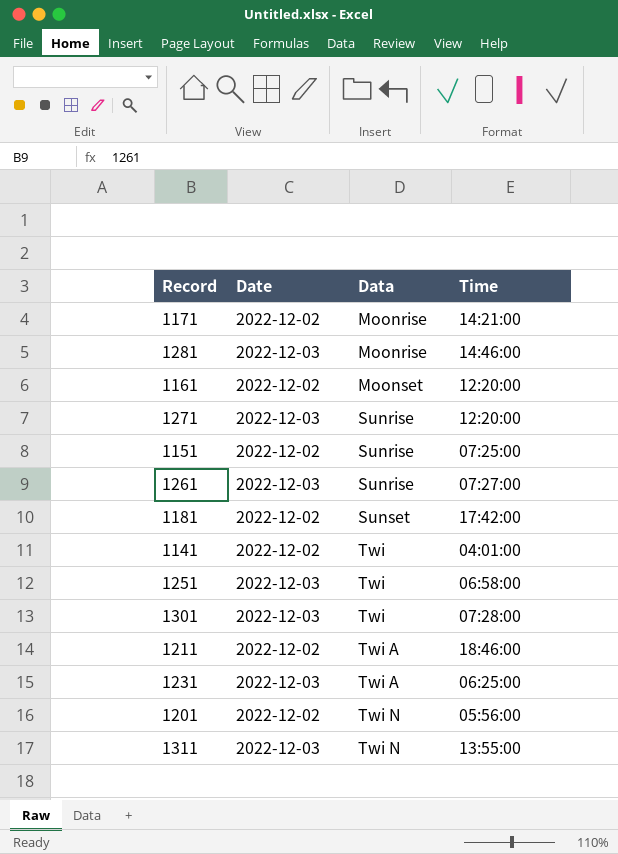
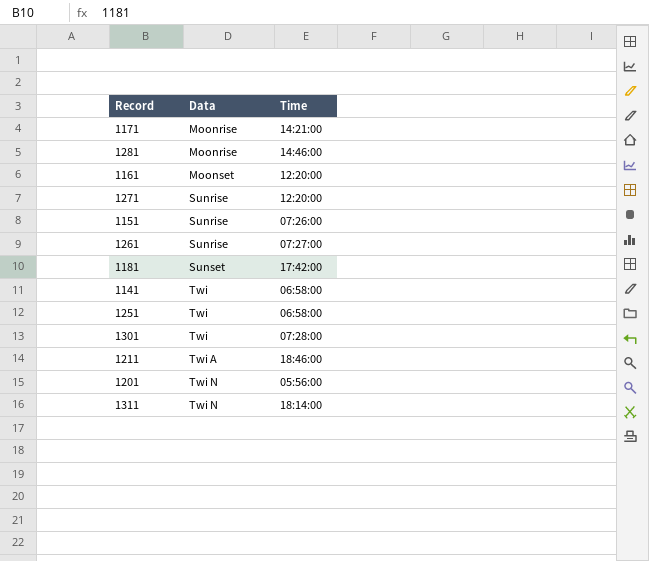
column Date | position: 2 -> none
row 1231: 2022-12-03 | Twi A | 06:25:00 -> none
1151 | Time: 07:25:00 -> 07:26:00
1141 | Time: 04:01:00 -> 06:58:00
1311 | Time: 13:55:00 -> 18:14:00

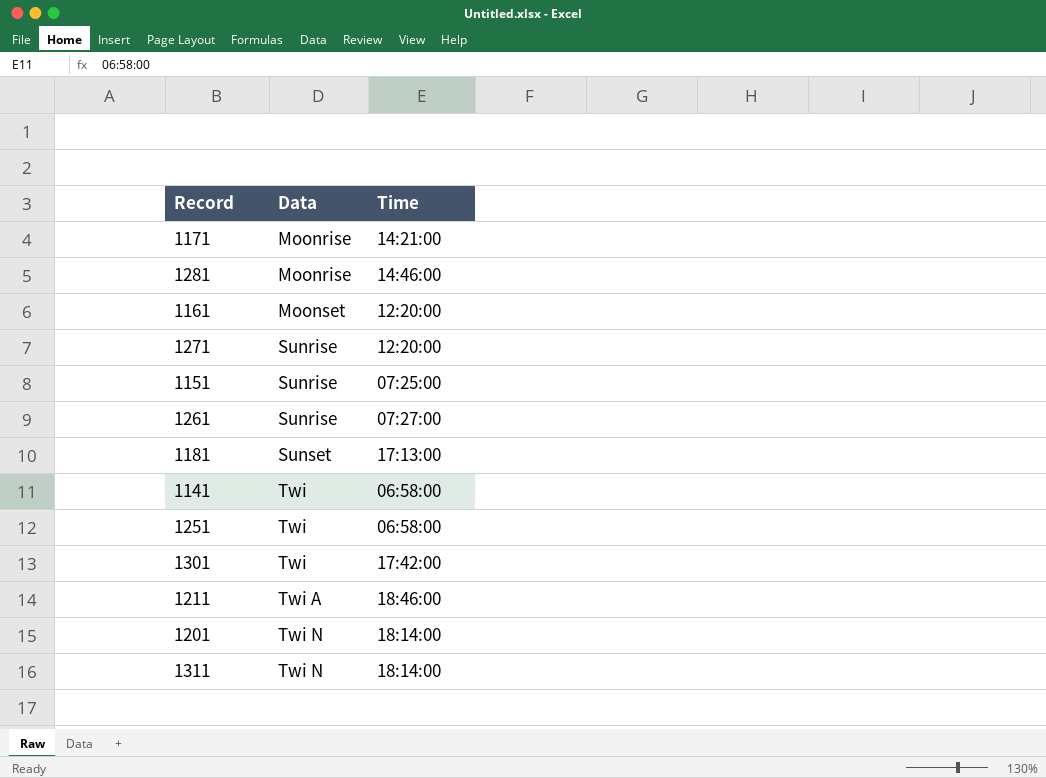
1151 | Time: 07:26:00 -> 07:25:00
1181 | Time: 17:42:00 -> 17:13:00
1301 | Time: 07:28:00 -> 17:42:00
1201 | Time: 05:56:00 -> 18:14:00

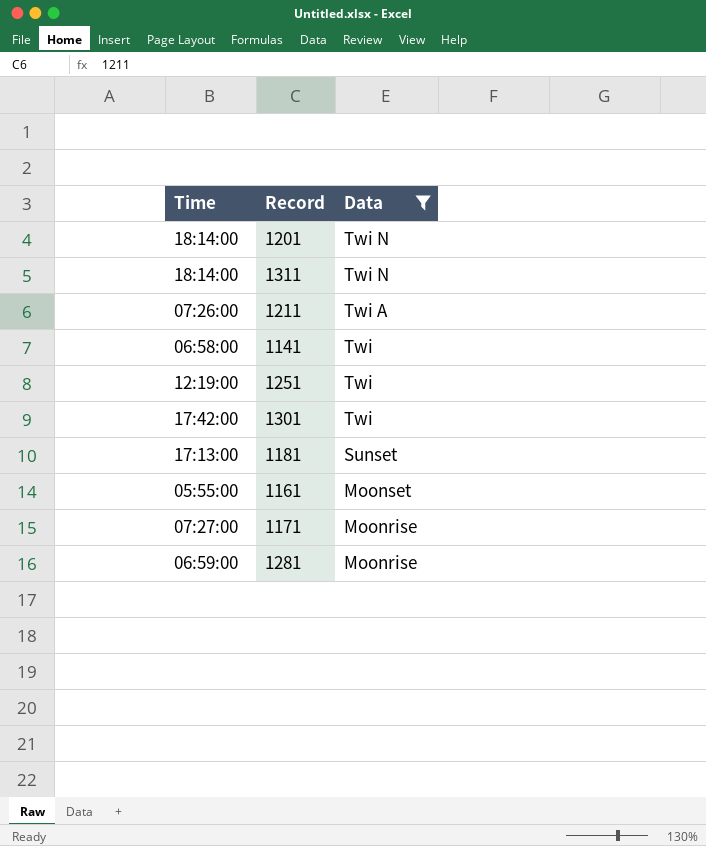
filter: none -> Data != Sunrise
row order: Data ascending -> Data descending
column Time | position: 3 -> 1
1211 | Time: 18:46:00 -> 07:26:00
1251 | Time: 06:58:00 -> 12:19:00
1161 | Time: 12:20:00 -> 05:55:00
1171 | Time: 14:21:00 -> 07:27:00
1281 | Time: 14:46:00 -> 06:59:00

